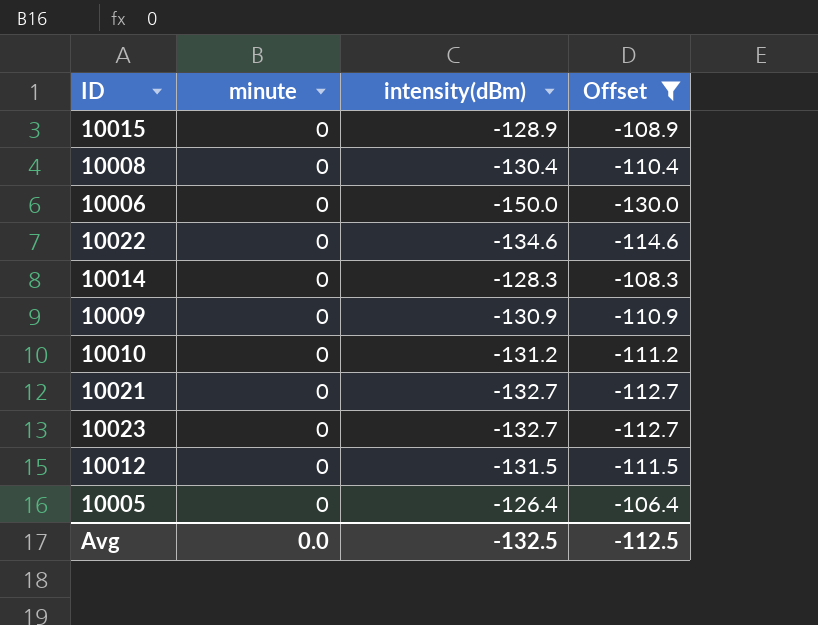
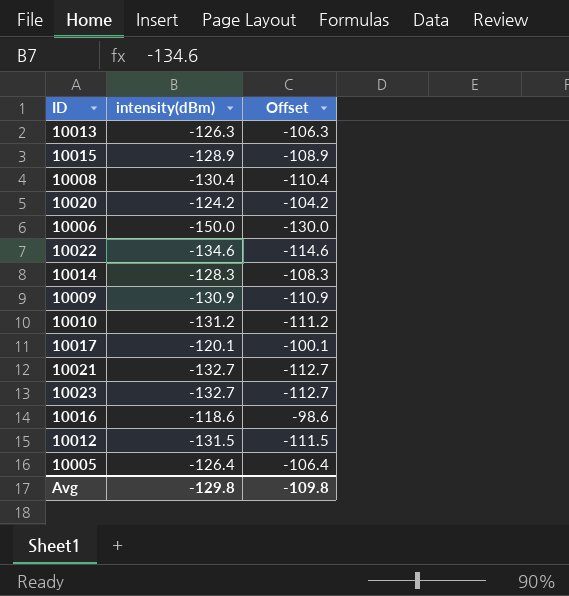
filter: Offset <= -106.4 -> none
column minute | position: 2 -> none
Avg | intensity(dBm): -132.5 -> -129.8
Avg | Offset: -112.5 -> -109.8

